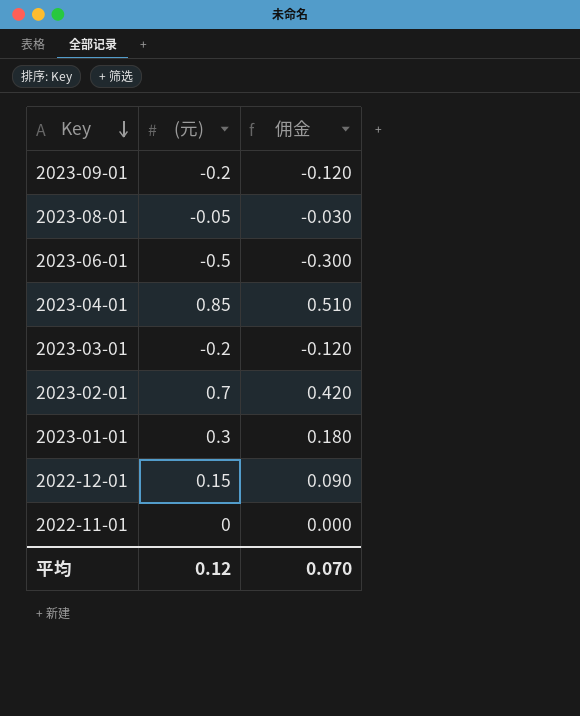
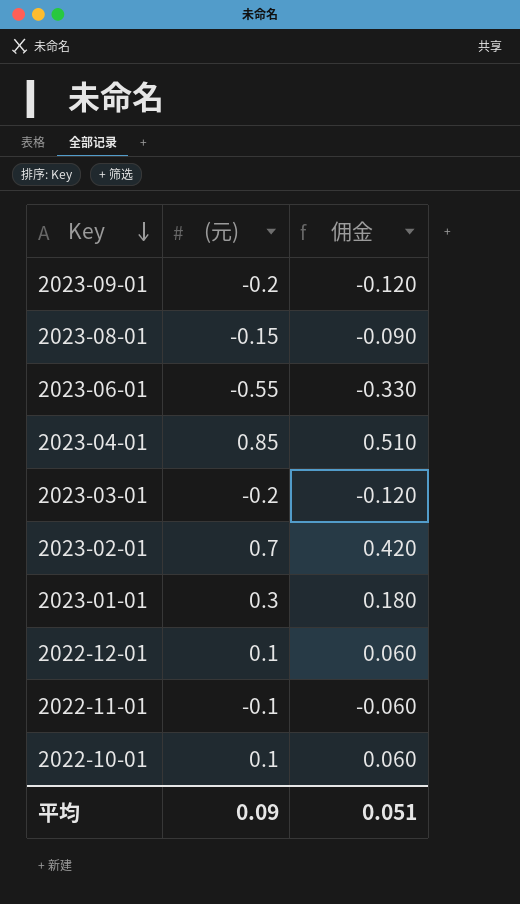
2023-08-01 | (元): -0.05 -> -0.15
2023-08-01 | 佣金: -0.030 -> -0.090
2023-06-01 | (元): -0.5 -> -0.55
2023-06-01 | 佣金: -0.300 -> -0.330
2022-12-01 | (元): 0.15 -> 0.1
2022-12-01 | 佣金: 0.090 -> 0.060
2022-11-01 | (元): 0 -> -0.1
2022-11-01 | 佣金: 0.000 -> -0.060
row 2022-10-01: none -> 0.1 | 0.060
平均 | (元): 0.12 -> 0.09
平均 | 佣金: 0.070 -> 0.051

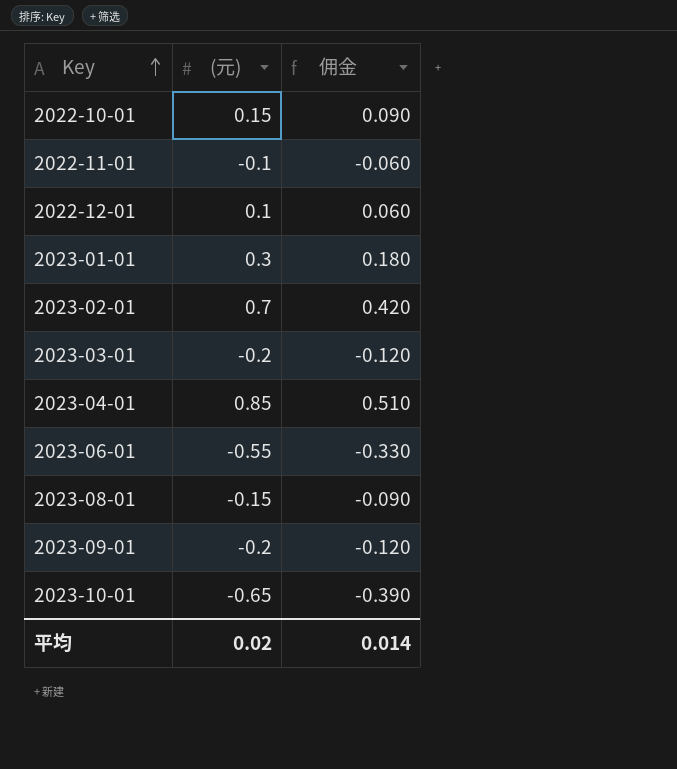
row order: Key descending -> Key ascending
2022-10-01 | (元): 0.1 -> 0.15
2022-10-01 | 佣金: 0.060 -> 0.090
row 2023-10-01: none -> -0.65 | -0.390
平均 | (元): 0.09 -> 0.02
平均 | 佣金: 0.051 -> 0.014

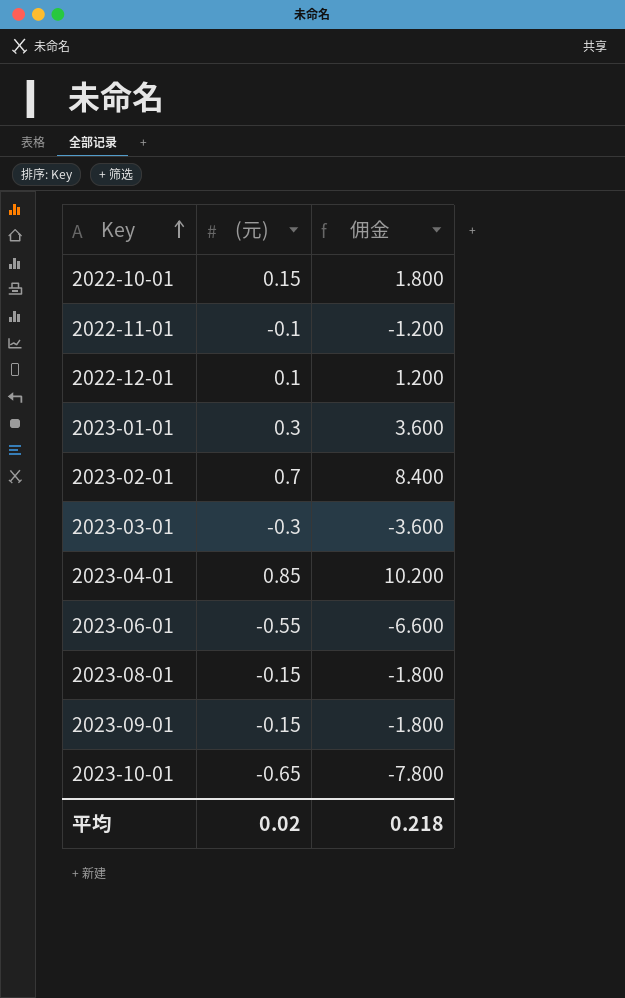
column 佣金 | formula: [(元)] * 0.6 -> [(元)] * 12
2023-03-01 | (元): -0.2 -> -0.3
2023-09-01 | (元): -0.2 -> -0.15
平均 | 佣金: 0.014 -> 0.218

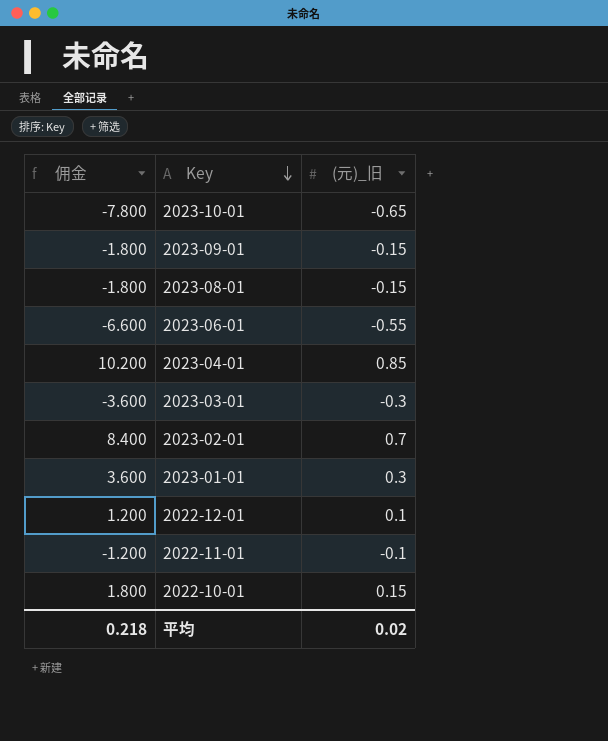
row order: Key ascending -> Key descending
column 佣金 | position: 3 -> 1
column name: (元) -> (元)_旧

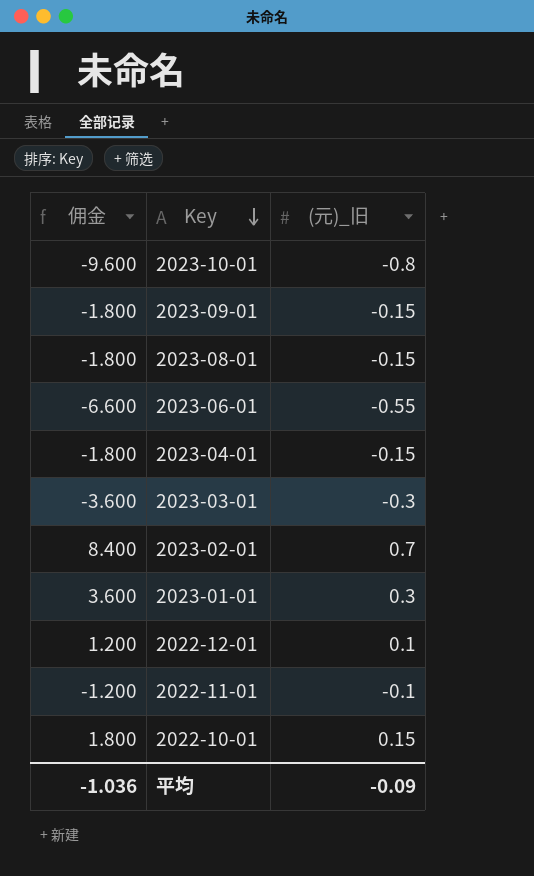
2023-10-01 | 佣金: -7.800 -> -9.600
2023-10-01 | (元)_旧: -0.65 -> -0.8
2023-04-01 | 佣金: 10.200 -> -1.800
2023-04-01 | (元)_旧: 0.85 -> -0.15
平均 | 佣金: 0.218 -> -1.036
平均 | (元)_旧: 0.02 -> -0.09

